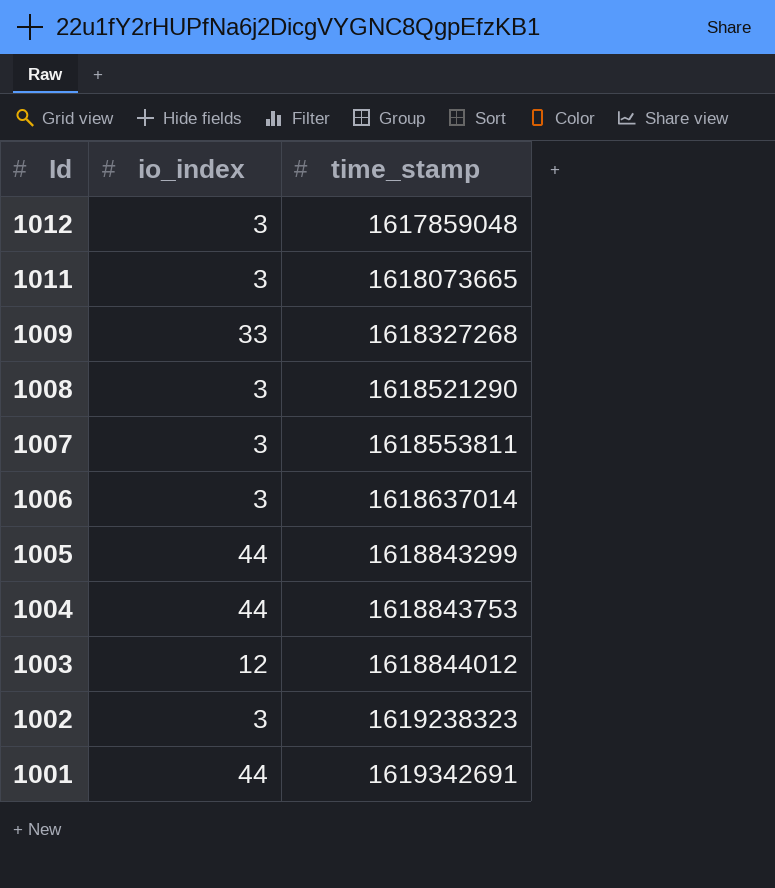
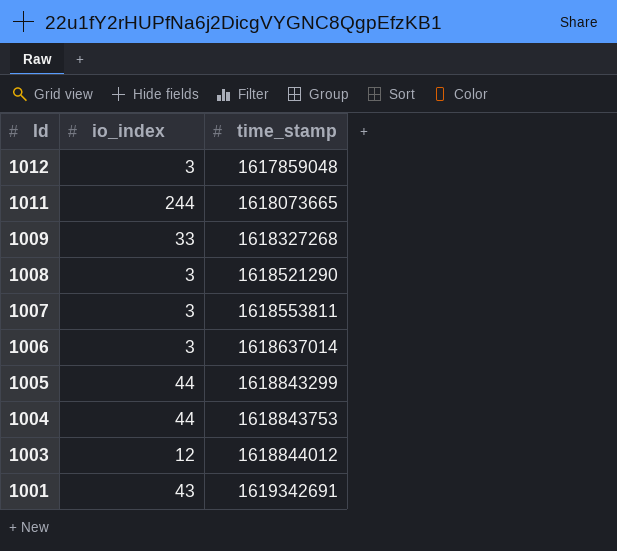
row 1002: 3 | 1619238323 -> none
1011 | io_index: 3 -> 244
1001 | io_index: 44 -> 43

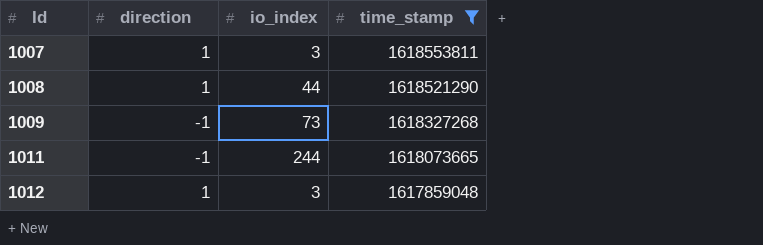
filter: none -> time_stamp <= 1618553811
row order: Id descending -> Id ascending
column direction | position: none -> 2
1008 | io_index: 3 -> 44
1009 | io_index: 33 -> 73

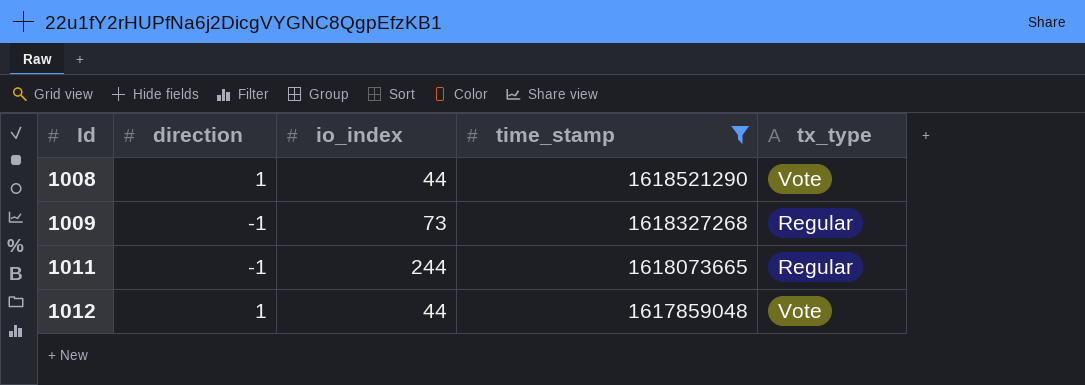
column tx_type | position: none -> 5
row 1007: 1 | 3 | 1618553811 -> none
1012 | io_index: 3 -> 44

